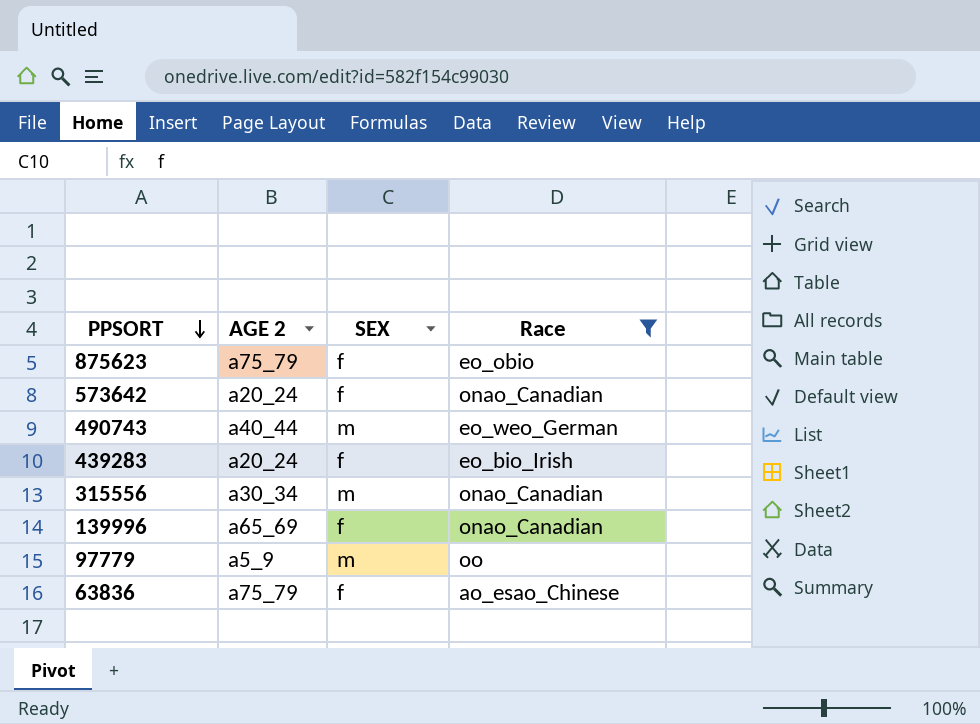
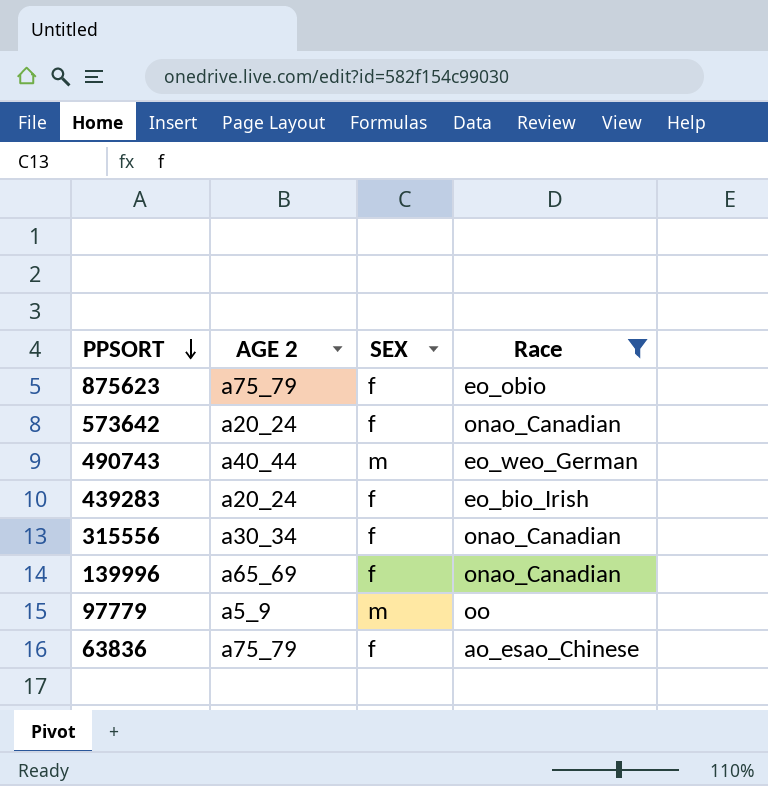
315556 | SEX: m -> f

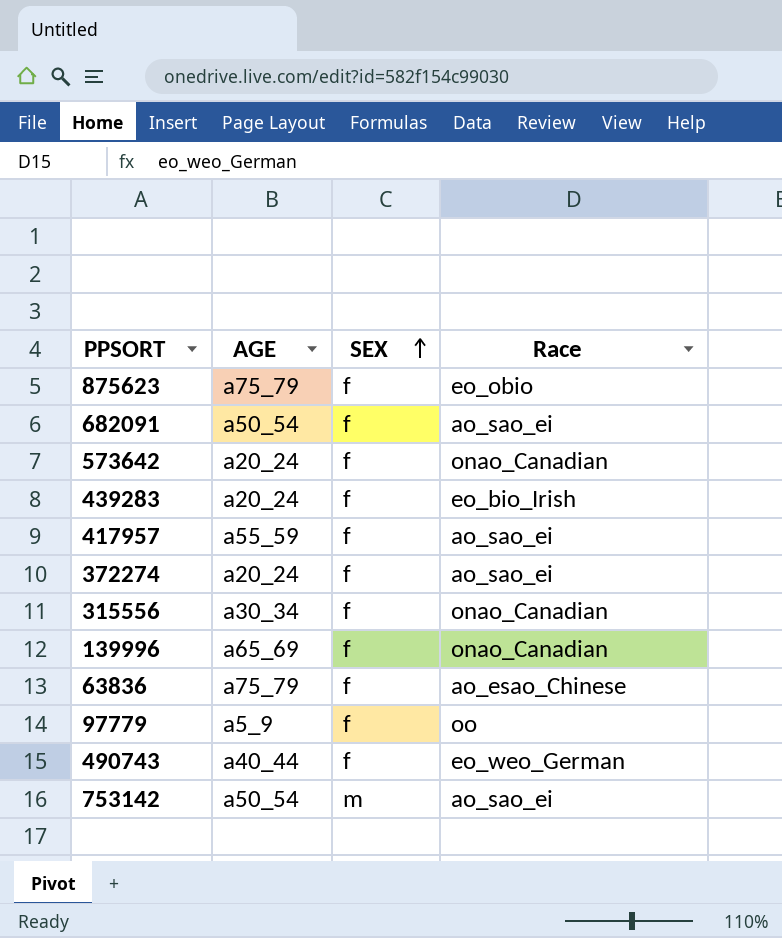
filter: Race != ao_sao_ei -> none
row order: PPSORT descending -> SEX ascending
column name: AGE 2 -> AGE
97779 | SEX: m -> f
490743 | SEX: m -> f

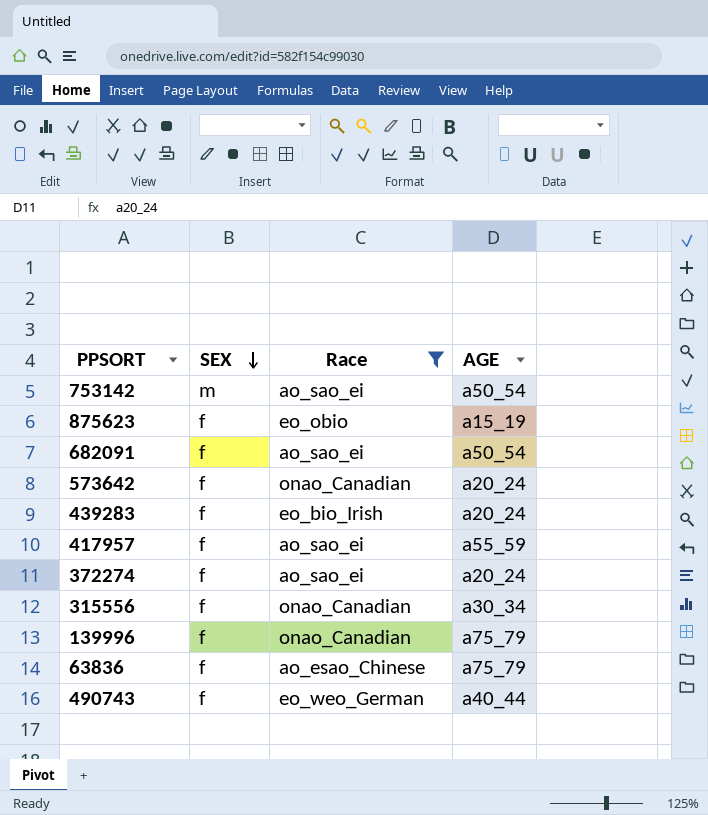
filter: none -> Race != oo
row order: SEX ascending -> SEX descending
column AGE | position: 2 -> 4
875623 | AGE: a75_79 -> a15_19
139996 | AGE: a65_69 -> a75_79

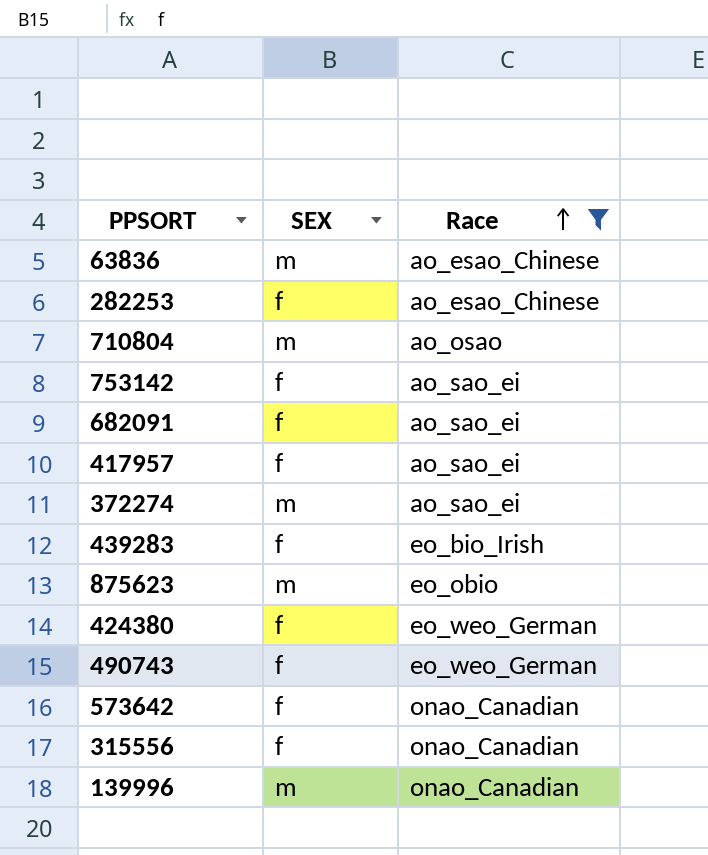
row order: SEX descending -> Race ascending
column AGE | position: 4 -> none
63836 | SEX: f -> m
row 282253: none -> f | ao_esao_Chinese
row 710804: none -> m | ao_osao
753142 | SEX: m -> f
372274 | SEX: f -> m
875623 | SEX: f -> m
row 424380: none -> f | eo_weo_German
139996 | SEX: f -> m

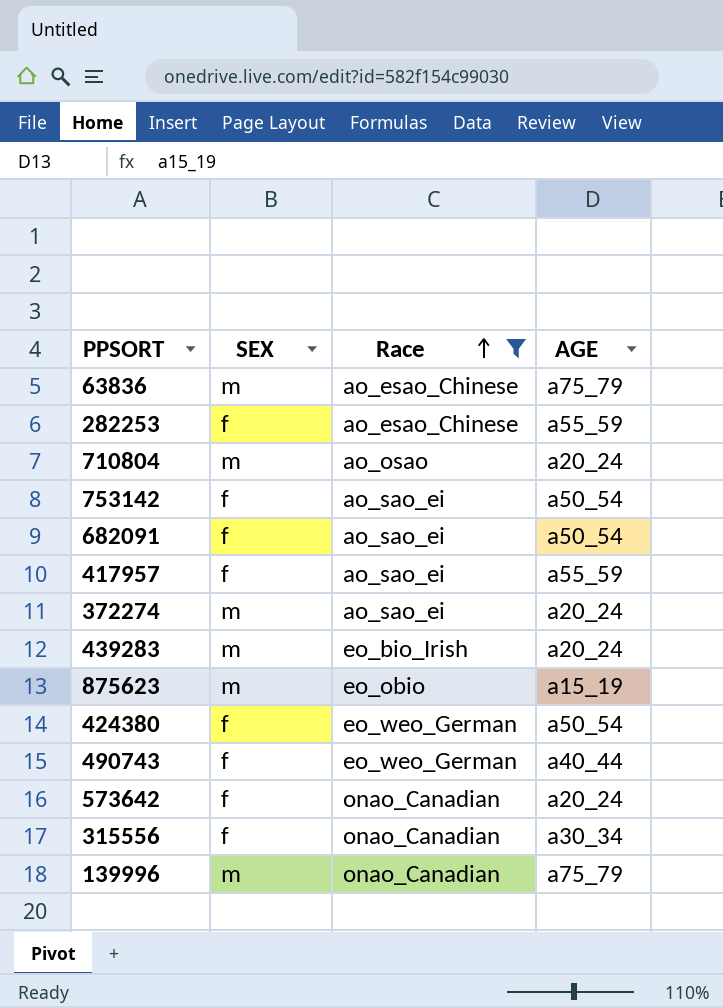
column AGE | position: none -> 4
439283 | SEX: f -> m

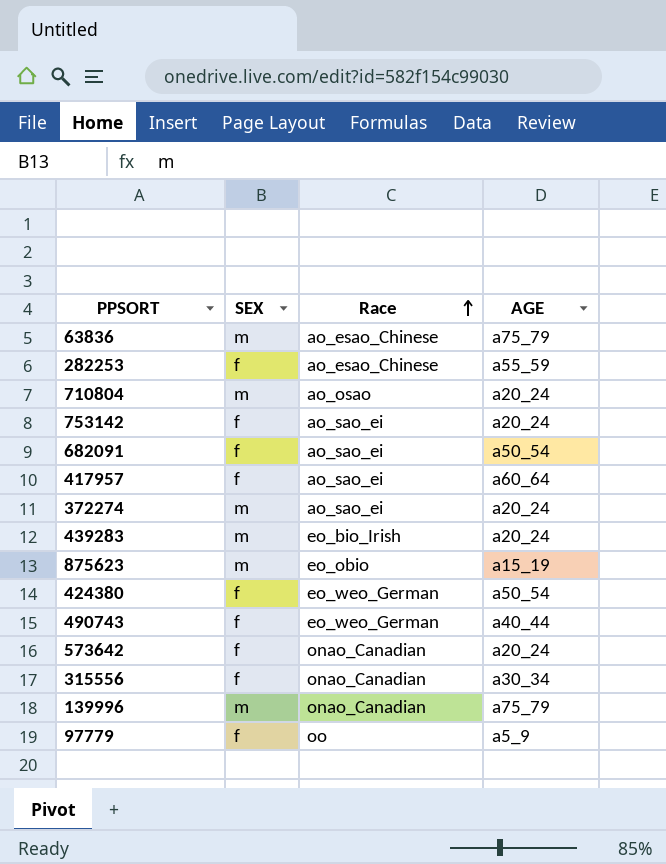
filter: Race != oo -> none
753142 | AGE: a50_54 -> a20_24
417957 | AGE: a55_59 -> a60_64

